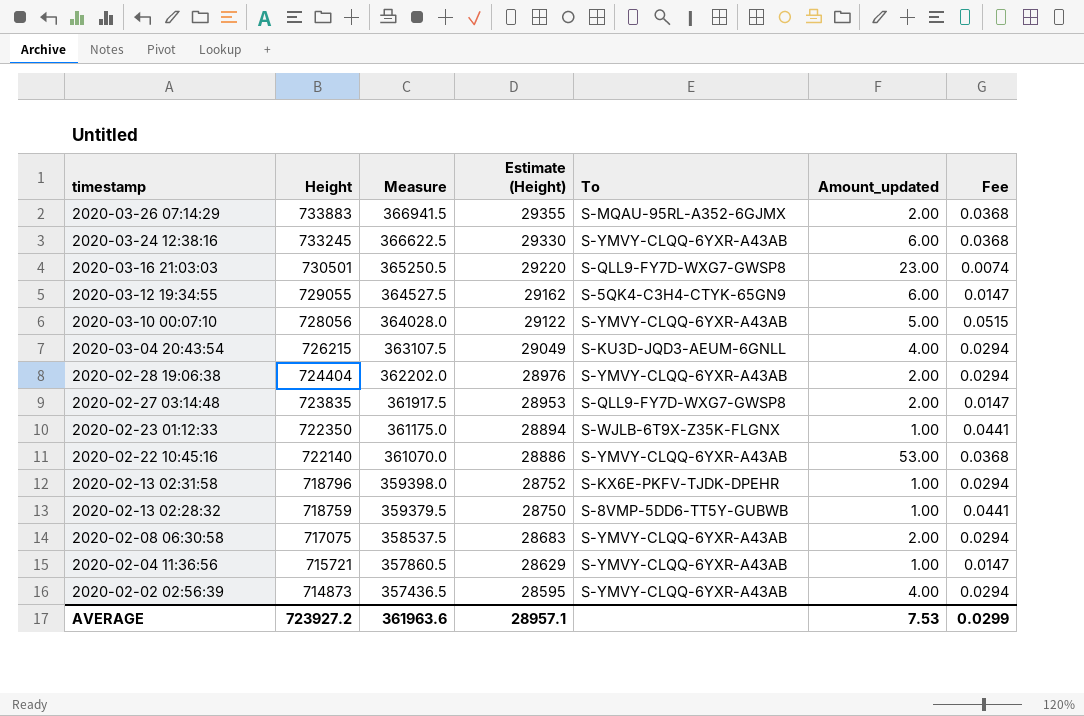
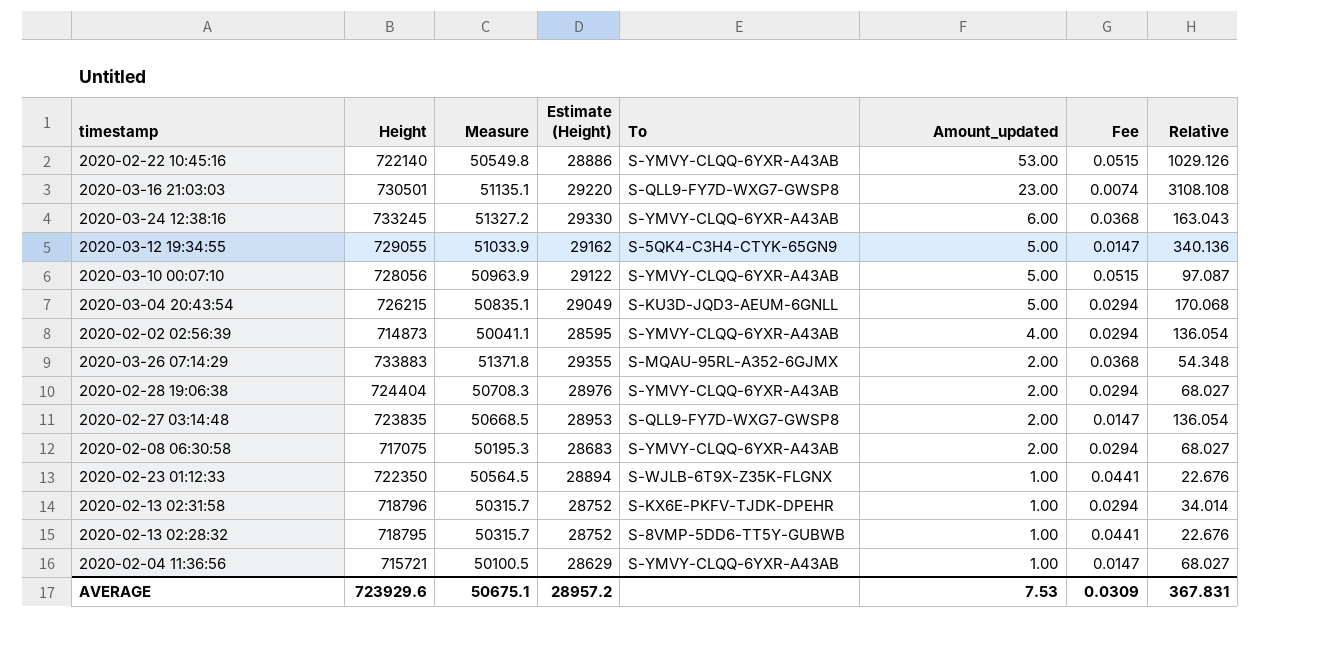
row order: timestamp descending -> Amount_updated descending
column Measure | formula: [Height] * 0.5 -> [Height] * 0.07
column Relative | formula: none -> [Amount_updated] / [Fee]
2020-02-22 10:45:16 | Fee: 0.0368 -> 0.0515
2020-03-12 19:34:55 | Amount_updated: 6.00 -> 5.00
2020-03-04 20:43:54 | Amount_updated: 4.00 -> 5.00
2020-02-13 02:28:32 | Height: 718759 -> 718795
2020-02-13 02:28:32 | Estimate (Height): 28750 -> 28752
AVERAGE | Height: 723927.2 -> 723929.6
AVERAGE | Measure: 361963.6 -> 50675.1
AVERAGE | Estimate (Height): 28957.1 -> 28957.2
AVERAGE | Fee: 0.0299 -> 0.0309

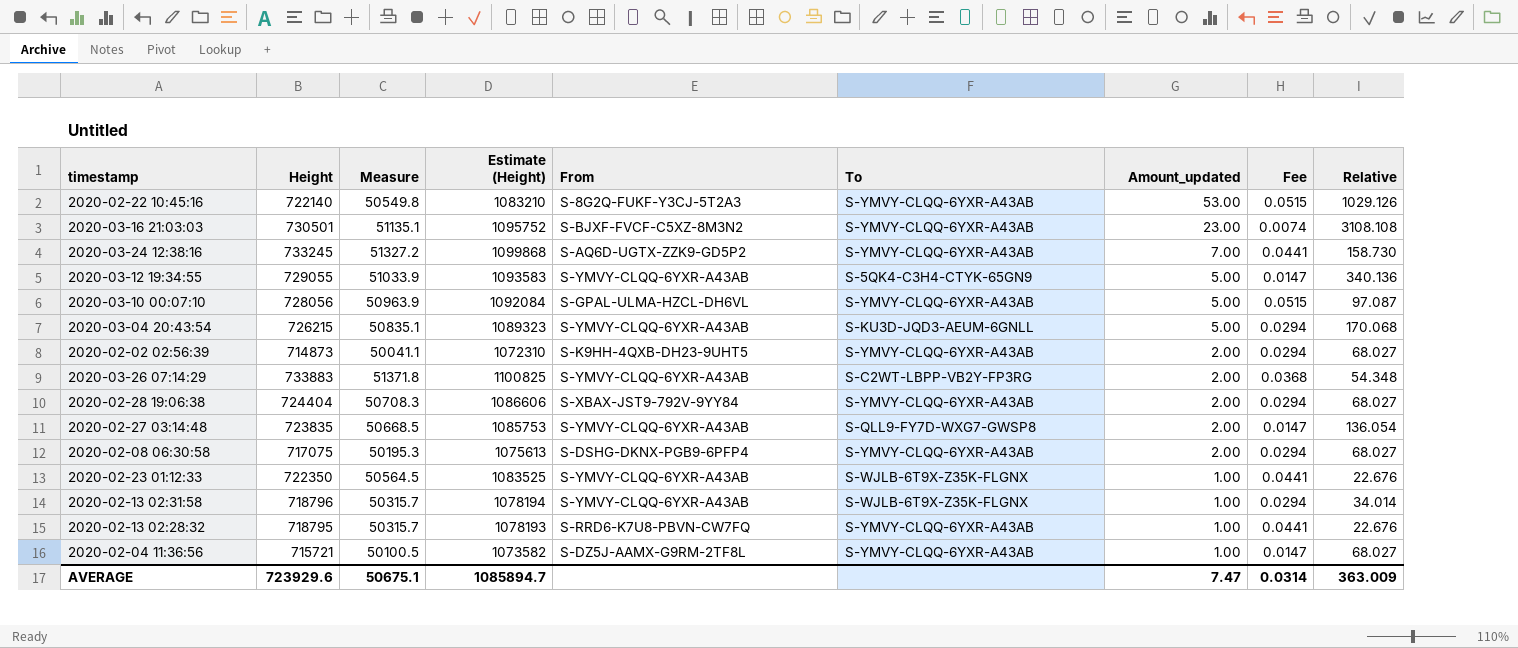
column Estimate (Height) | formula: [Height] * 0.04 -> [Height] * 1.5
column From | position: none -> 5
2020-03-16 21:03:03 | To: S-QLL9-FY7D-WXG7-GWSP8 -> S-YMVY-CLQQ-6YXR-A43AB
2020-03-24 12:38:16 | Amount_updated: 6.00 -> 7.00
2020-03-24 12:38:16 | Fee: 0.0368 -> 0.0441
2020-03-24 12:38:16 | Relative: 163.043 -> 158.730
2020-02-02 02:56:39 | Amount_updated: 4.00 -> 2.00
2020-02-02 02:56:39 | Relative: 136.054 -> 68.027
2020-03-26 07:14:29 | To: S-MQAU-95RL-A352-6GJMX -> S-C2WT-LBPP-VB2Y-FP3RG
2020-02-13 02:31:58 | To: S-KX6E-PKFV-TJDK-DPEHR -> S-WJLB-6T9X-Z35K-FLGNX
2020-02-13 02:28:32 | To: S-8VMP-5DD6-TT5Y-GUBWB -> S-YMVY-CLQQ-6YXR-A43AB
AVERAGE | Estimate (Height): 28957.2 -> 1085894.7
AVERAGE | Amount_updated: 7.53 -> 7.47
AVERAGE | Fee: 0.0309 -> 0.0314
AVERAGE | Relative: 367.831 -> 363.009

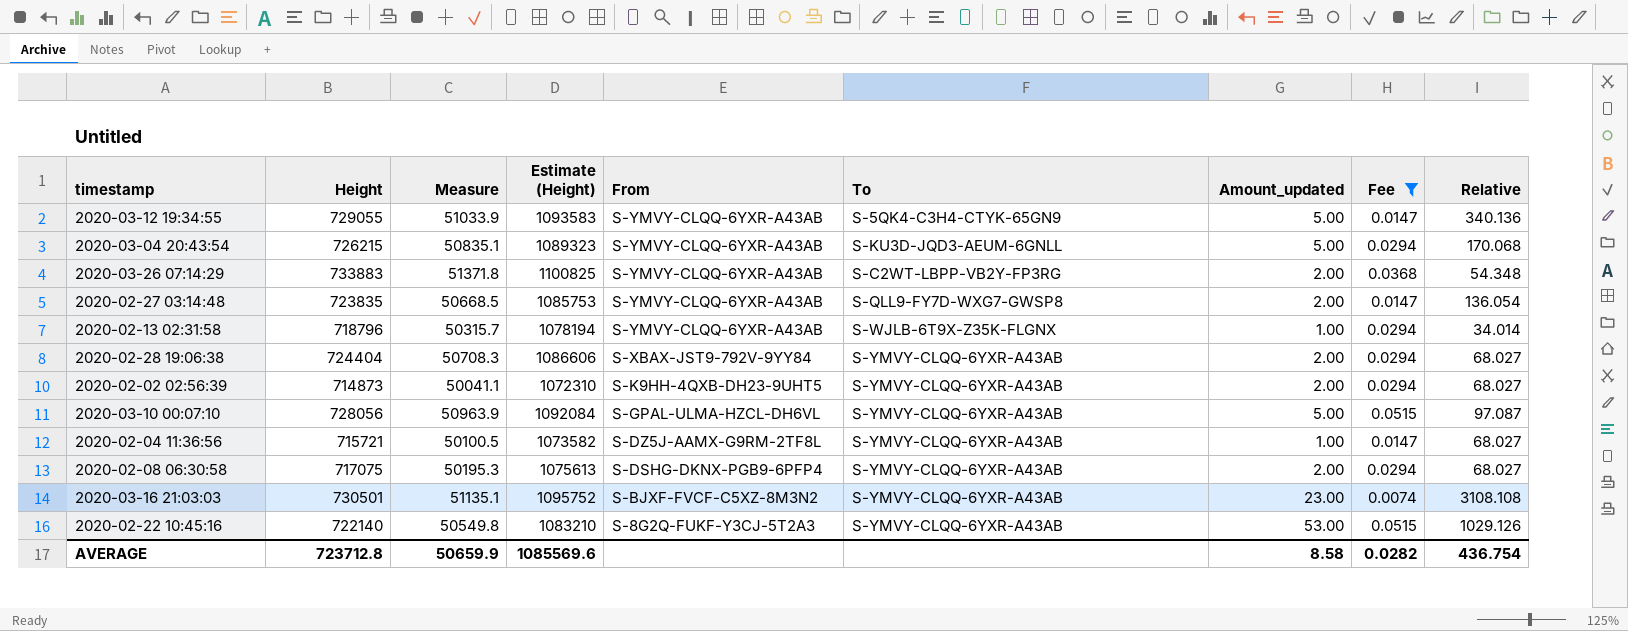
filter: none -> Fee != 0.0441
row order: Amount_updated descending -> From descending
AVERAGE | Height: 723929.6 -> 723712.8
AVERAGE | Measure: 50675.1 -> 50659.9
AVERAGE | Estimate (Height): 1085894.7 -> 1085569.6
AVERAGE | Amount_updated: 7.47 -> 8.58
AVERAGE | Fee: 0.0314 -> 0.0282
AVERAGE | Relative: 363.009 -> 436.754

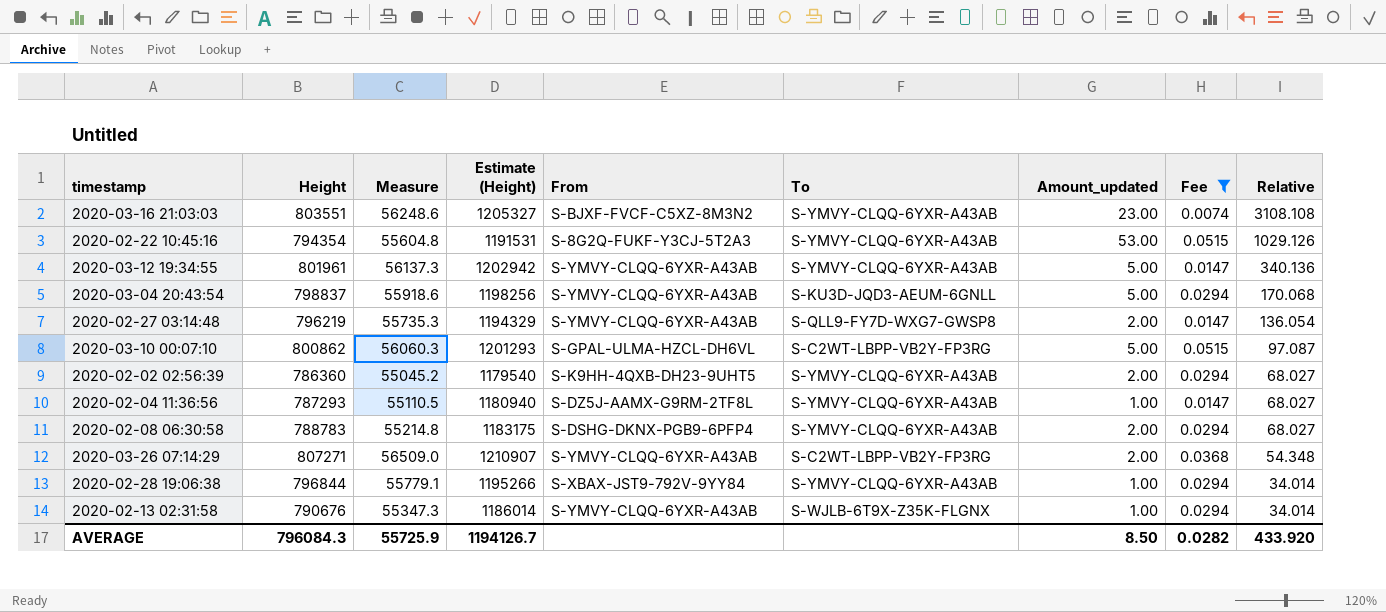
row order: From descending -> Relative descending
2020-03-16 21:03:03 | Height: 730501 -> 803551
2020-03-16 21:03:03 | Measure: 51135.1 -> 56248.6
2020-03-16 21:03:03 | Estimate (Height): 1095752 -> 1205327
2020-02-22 10:45:16 | Height: 722140 -> 794354
2020-02-22 10:45:16 | Measure: 50549.8 -> 55604.8
2020-02-22 10:45:16 | Estimate (Height): 1083210 -> 1191531
2020-03-12 19:34:55 | Height: 729055 -> 801961
2020-03-12 19:34:55 | Measure: 51033.9 -> 56137.3
2020-03-12 19:34:55 | Estimate (Height): 1093583 -> 1202942
2020-03-12 19:34:55 | To: S-5QK4-C3H4-CTYK-65GN9 -> S-YMVY-CLQQ-6YXR-A43AB
2020-03-04 20:43:54 | Height: 726215 -> 798837
2020-03-04 20:43:54 | Measure: 50835.1 -> 55918.6
2020-03-04 20:43:54 | Estimate (Height): 1089323 -> 1198256
2020-02-27 03:14:48 | Height: 723835 -> 796219
2020-02-27 03:14:48 | Measure: 50668.5 -> 55735.3
2020-02-27 03:14:48 | Estimate (Height): 1085753 -> 1194329
2020-03-10 00:07:10 | Height: 728056 -> 800862
2020-03-10 00:07:10 | Measure: 50963.9 -> 56060.3
2020-03-10 00:07:10 | Estimate (Height): 1092084 -> 1201293
2020-03-10 00:07:10 | To: S-YMVY-CLQQ-6YXR-A43AB -> S-C2WT-LBPP-VB2Y-FP3RG
2020-02-02 02:56:39 | Height: 714873 -> 786360
2020-02-02 02:56:39 | Measure: 50041.1 -> 55045.2
2020-02-02 02:56:39 | Estimate (Height): 1072310 -> 1179540
2020-02-04 11:36:56 | Height: 715721 -> 787293
2020-02-04 11:36:56 | Measure: 50100.5 -> 55110.5
2020-02-04 11:36:56 | Estimate (Height): 1073582 -> 1180940
2020-02-08 06:30:58 | Height: 717075 -> 788783
2020-02-08 06:30:58 | Measure: 50195.3 -> 55214.8
2020-02-08 06:30:58 | Estimate (Height): 1075613 -> 1183175
2020-03-26 07:14:29 | Height: 733883 -> 807271
2020-03-26 07:14:29 | Measure: 51371.8 -> 56509.0
2020-03-26 07:14:29 | Estimate (Height): 1100825 -> 1210907
2020-02-28 19:06:38 | Height: 724404 -> 796844
2020-02-28 19:06:38 | Measure: 50708.3 -> 55779.1
2020-02-28 19:06:38 | Estimate (Height): 1086606 -> 1195266
2020-02-28 19:06:38 | Amount_updated: 2.00 -> 1.00
2020-02-28 19:06:38 | Relative: 68.027 -> 34.014
2020-02-13 02:31:58 | Height: 718796 -> 790676
2020-02-13 02:31:58 | Measure: 50315.7 -> 55347.3
2020-02-13 02:31:58 | Estimate (Height): 1078194 -> 1186014
AVERAGE | Height: 723712.8 -> 796084.3
AVERAGE | Measure: 50659.9 -> 55725.9
AVERAGE | Estimate (Height): 1085569.6 -> 1194126.7
AVERAGE | Amount_updated: 8.58 -> 8.50
AVERAGE | Relative: 436.754 -> 433.920

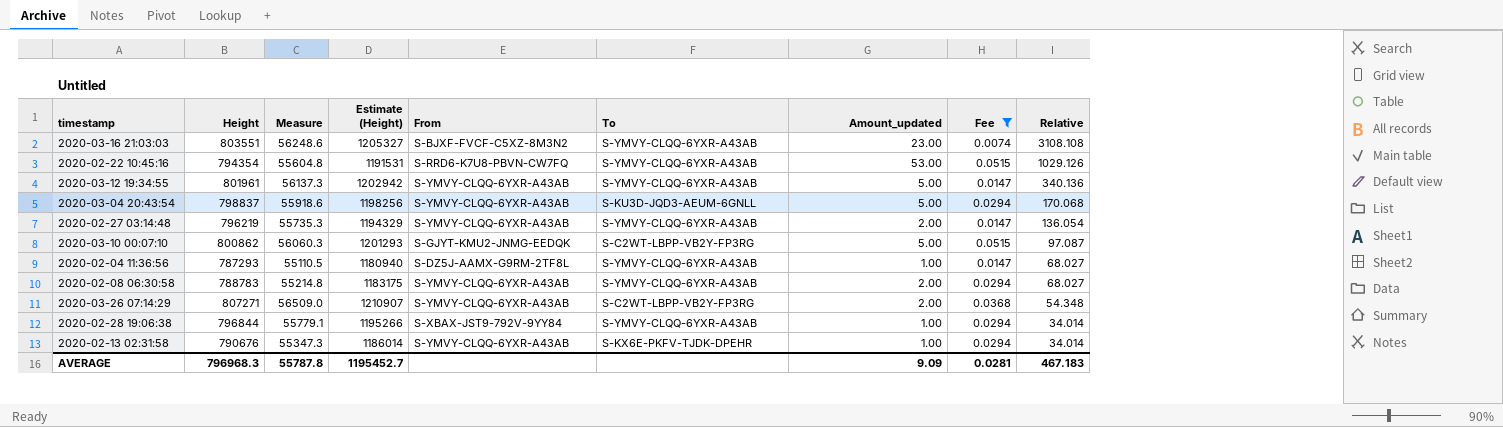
row 2020-02-02 02:56:39: 786360 | 55045.2 | 1179540 | S-K9HH-4QXB-DH23-9UHT5 | S-YMVY-CLQQ-6YXR-A43AB | 2.00 | 0.0294 | 68.027 -> none
2020-02-22 10:45:16 | From: S-8G2Q-FUKF-Y3CJ-5T2A3 -> S-RRD6-K7U8-PBVN-CW7FQ
2020-02-27 03:14:48 | To: S-QLL9-FY7D-WXG7-GWSP8 -> S-YMVY-CLQQ-6YXR-A43AB
2020-03-10 00:07:10 | From: S-GPAL-ULMA-HZCL-DH6VL -> S-GJYT-KMU2-JNMG-EEDQK
2020-02-08 06:30:58 | From: S-DSHG-DKNX-PGB9-6PFP4 -> S-YMVY-CLQQ-6YXR-A43AB
2020-02-13 02:31:58 | To: S-WJLB-6T9X-Z35K-FLGNX -> S-KX6E-PKFV-TJDK-DPEHR
AVERAGE | Height: 796084.3 -> 796968.3
AVERAGE | Measure: 55725.9 -> 55787.8
AVERAGE | Estimate (Height): 1194126.7 -> 1195452.7
AVERAGE | Amount_updated: 8.50 -> 9.09
AVERAGE | Fee: 0.0282 -> 0.0281
AVERAGE | Relative: 433.920 -> 467.183

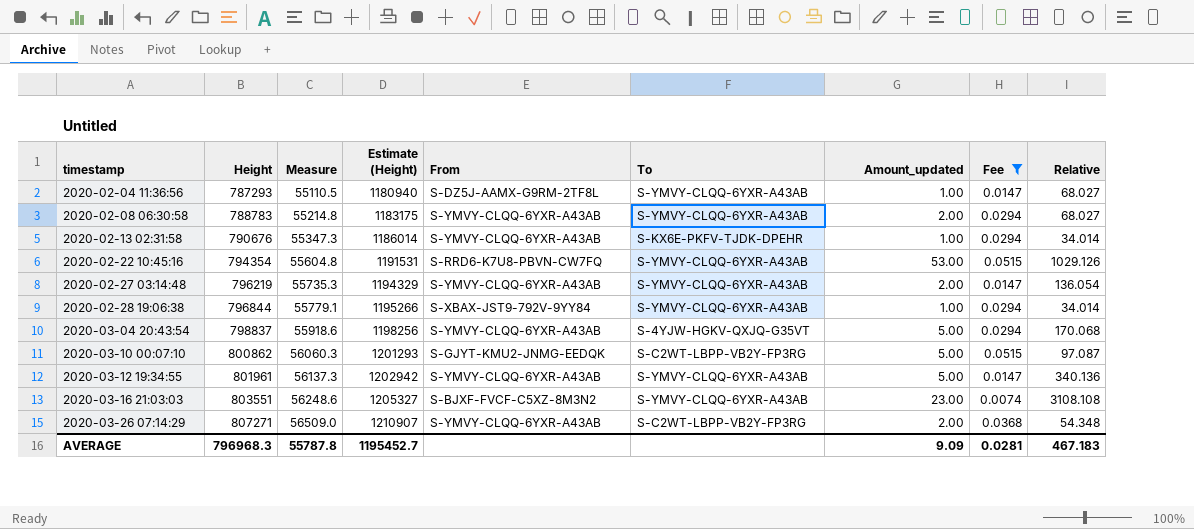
row order: Relative descending -> timestamp ascending
2020-03-04 20:43:54 | To: S-KU3D-JQD3-AEUM-6GNLL -> S-4YJW-HGKV-QXJQ-G35VT

